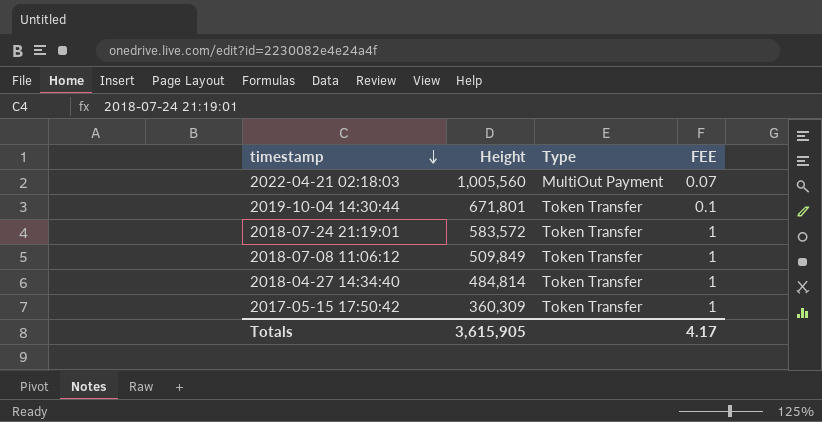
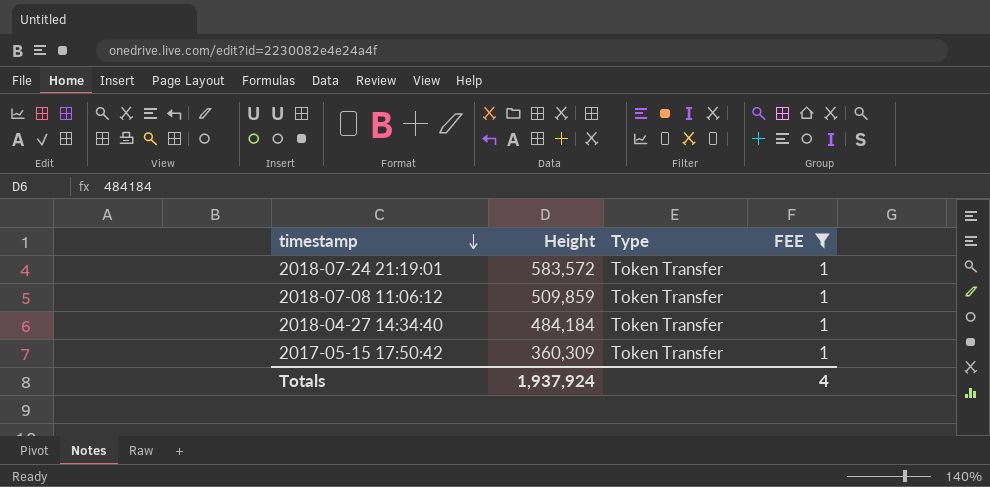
filter: none -> FEE = 1
2018-07-08 11:06:12 | Height: 509,849 -> 509,859
2018-04-27 14:34:40 | Height: 484,814 -> 484,184
Totals | Height: 3,615,905 -> 1,937,924
Totals | FEE: 4.17 -> 4

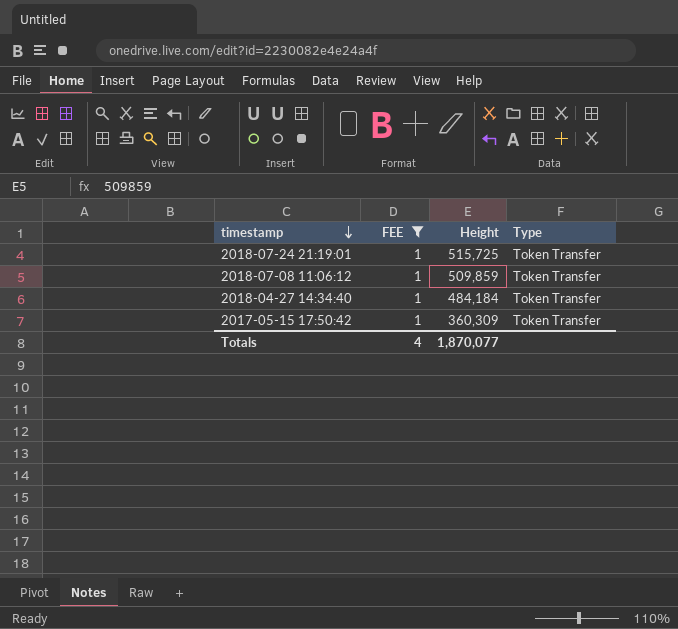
column FEE | position: 4 -> 2
2018-07-24 21:19:01 | Height: 583,572 -> 515,725
Totals | Height: 1,937,924 -> 1,870,077

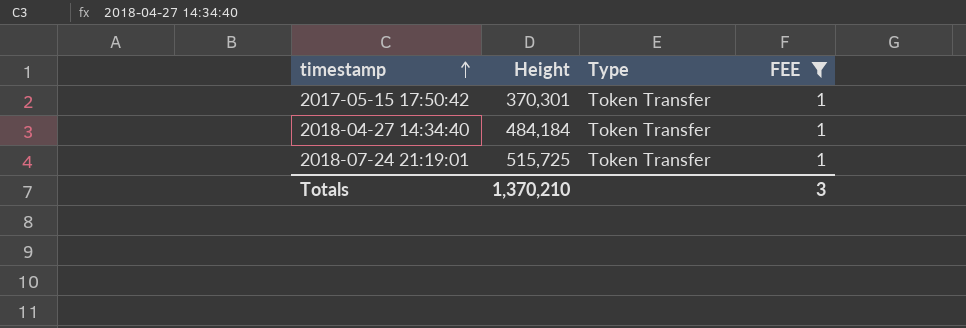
row order: timestamp descending -> timestamp ascending
column FEE | position: 2 -> 4
row 2018-07-08 11:06:12: 1 | 509,859 | Token Transfer -> none
2017-05-15 17:50:42 | Height: 360,309 -> 370,301
Totals | Height: 1,870,077 -> 1,370,210
Totals | FEE: 4 -> 3

